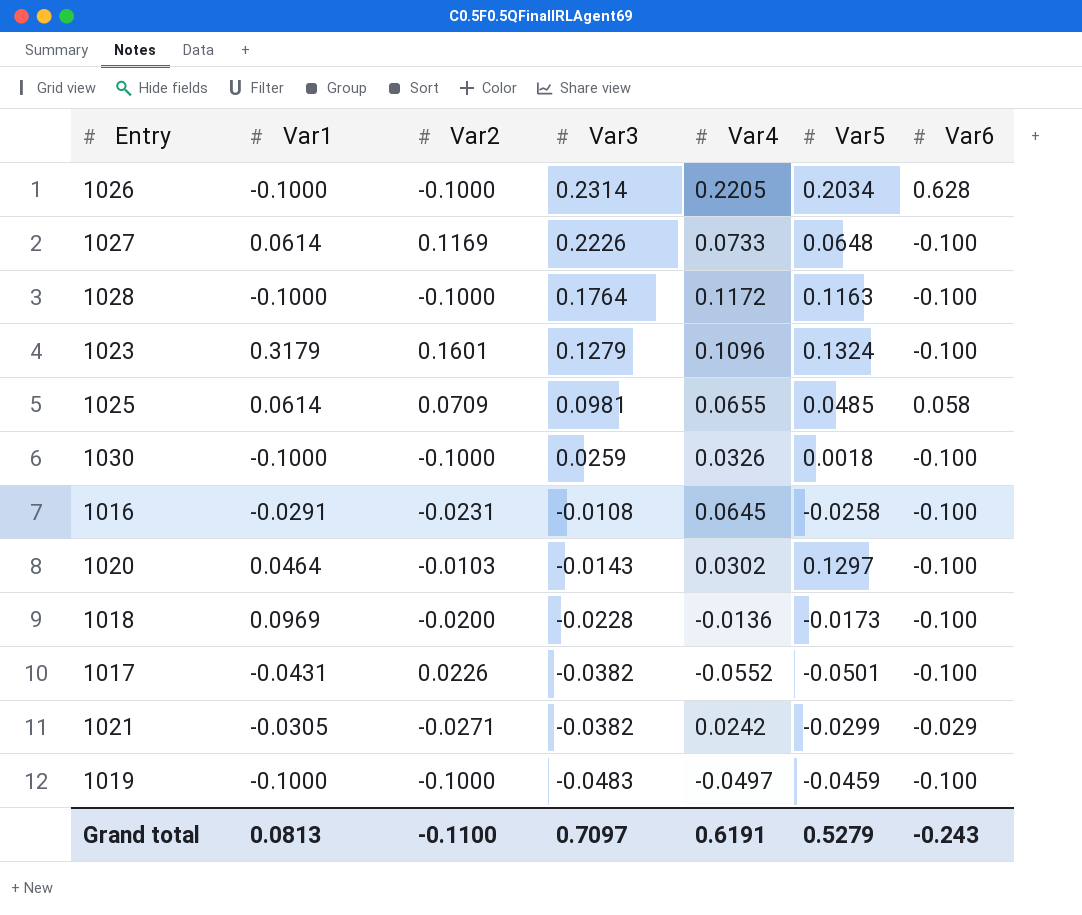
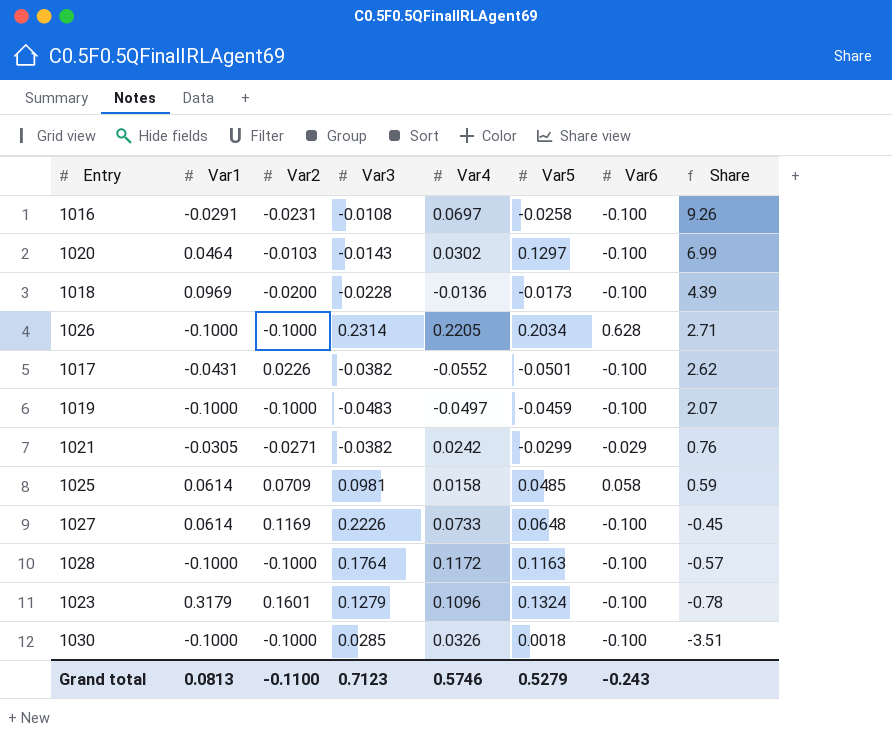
row order: Var3 descending -> Share descending
column Share | formula: none -> [Var6] / [Var3]
1016 | Var4: 0.0645 -> 0.0697
1025 | Var4: 0.0655 -> 0.0158
1030 | Var3: 0.0259 -> 0.0285
Grand total | Var3: 0.7097 -> 0.7123
Grand total | Var4: 0.6191 -> 0.5746

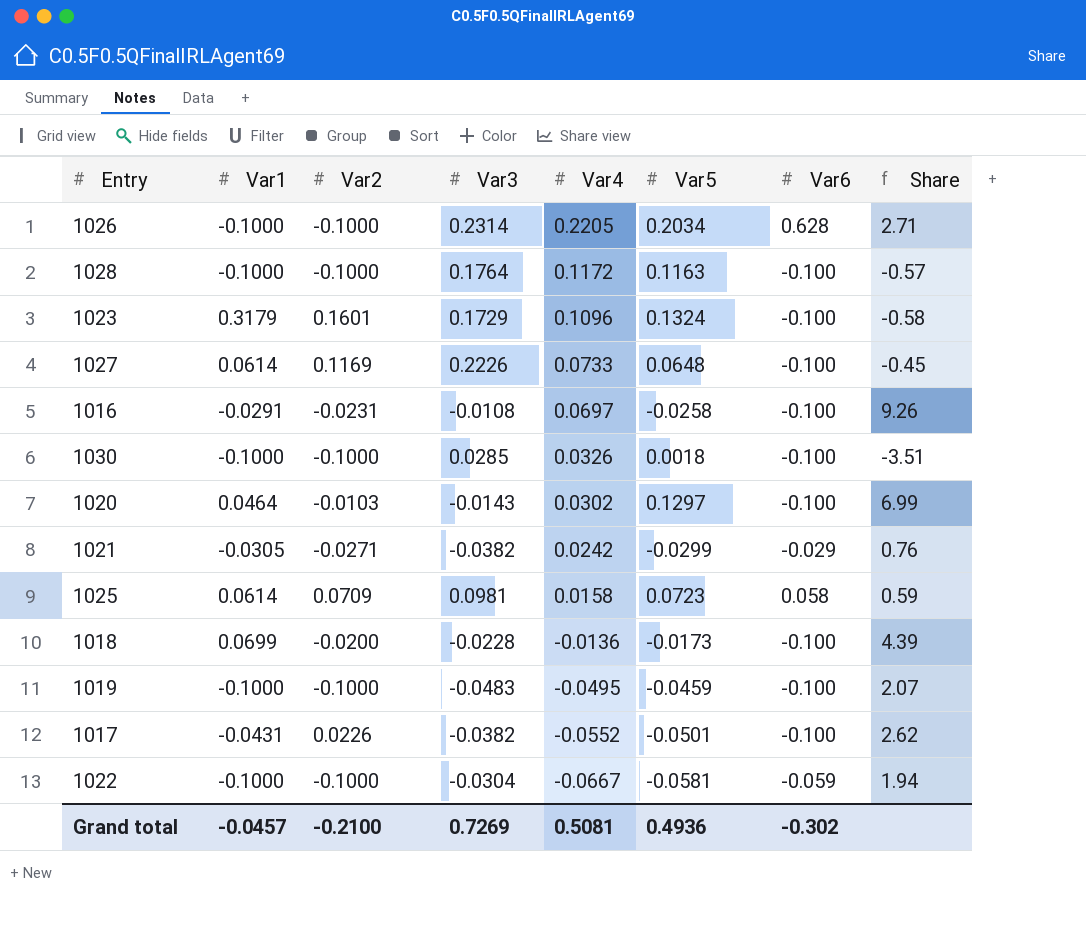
row order: Share descending -> Var4 descending
1023 | Var3: 0.1279 -> 0.1729
1023 | Share: -0.78 -> -0.58
1025 | Var5: 0.0485 -> 0.0723
1018 | Var1: 0.0969 -> 0.0699
1019 | Var4: -0.0497 -> -0.0495
row 1022: none -> -0.1000 | -0.1000 | -0.0304 | -0.0667 | -0.0581 | -0.059 | 1.94
Grand total | Var1: 0.0813 -> -0.0457
Grand total | Var2: -0.1100 -> -0.2100
Grand total | Var3: 0.7123 -> 0.7269
Grand total | Var4: 0.5746 -> 0.5081
Grand total | Var5: 0.5279 -> 0.4936
Grand total | Var6: -0.243 -> -0.302

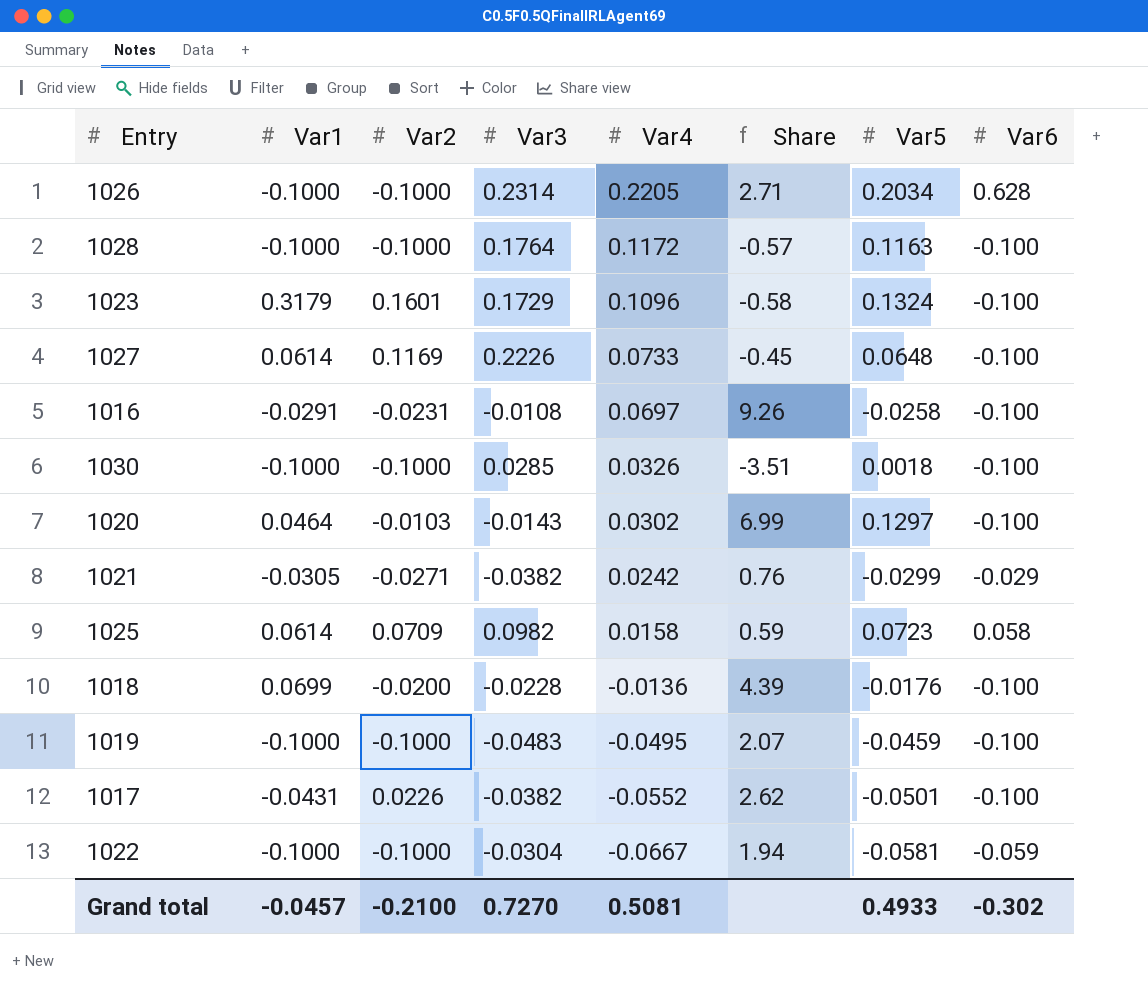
column Share | position: 8 -> 6
1025 | Var3: 0.0981 -> 0.0982
1018 | Var5: -0.0173 -> -0.0176
Grand total | Var3: 0.7269 -> 0.7270
Grand total | Var5: 0.4936 -> 0.4933

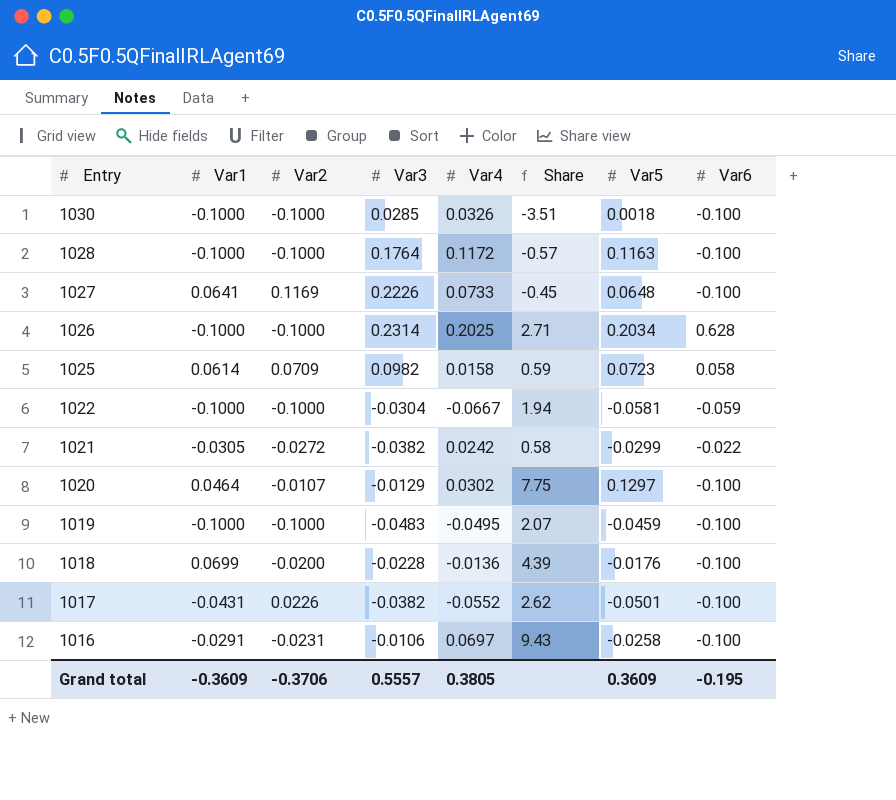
row order: Var4 descending -> Entry descending
row 1023: 0.3179 | 0.1601 | 0.1729 | 0.1096 | -0.58 | 0.1324 | -0.100 -> none
1027 | Var1: 0.0614 -> 0.0641
1026 | Var4: 0.2205 -> 0.2025
1021 | Var2: -0.0271 -> -0.0272
1021 | Share: 0.76 -> 0.58
1021 | Var6: -0.029 -> -0.022
1020 | Var2: -0.0103 -> -0.0107
1020 | Var3: -0.0143 -> -0.0129
1020 | Share: 6.99 -> 7.75
1016 | Var3: -0.0108 -> -0.0106
1016 | Share: 9.26 -> 9.43
Grand total | Var1: -0.0457 -> -0.3609
Grand total | Var2: -0.2100 -> -0.3706
Grand total | Var3: 0.7270 -> 0.5557
Grand total | Var4: 0.5081 -> 0.3805
Grand total | Var5: 0.4933 -> 0.3609
Grand total | Var6: -0.302 -> -0.195

